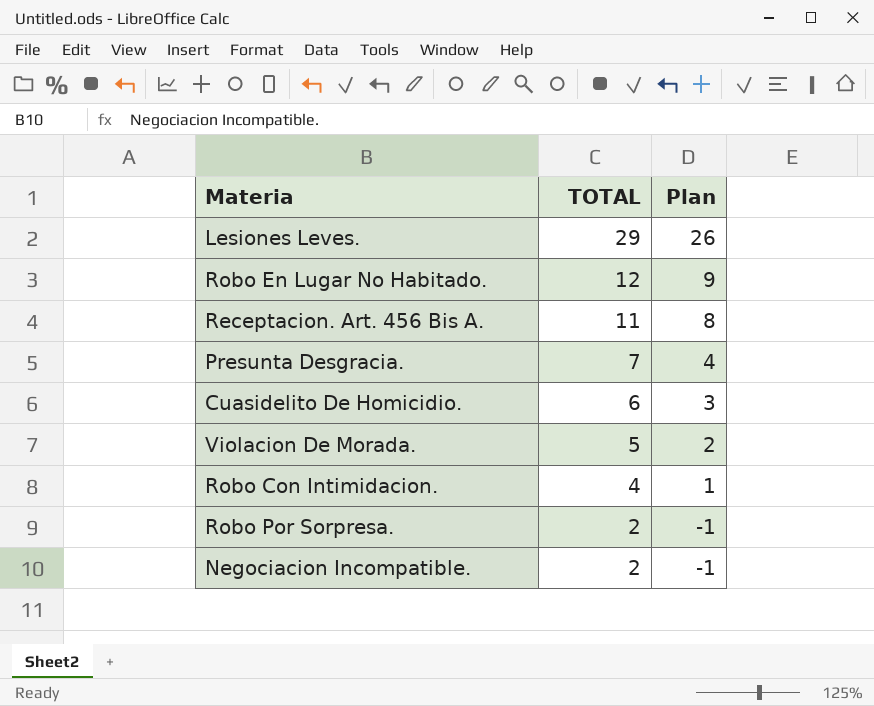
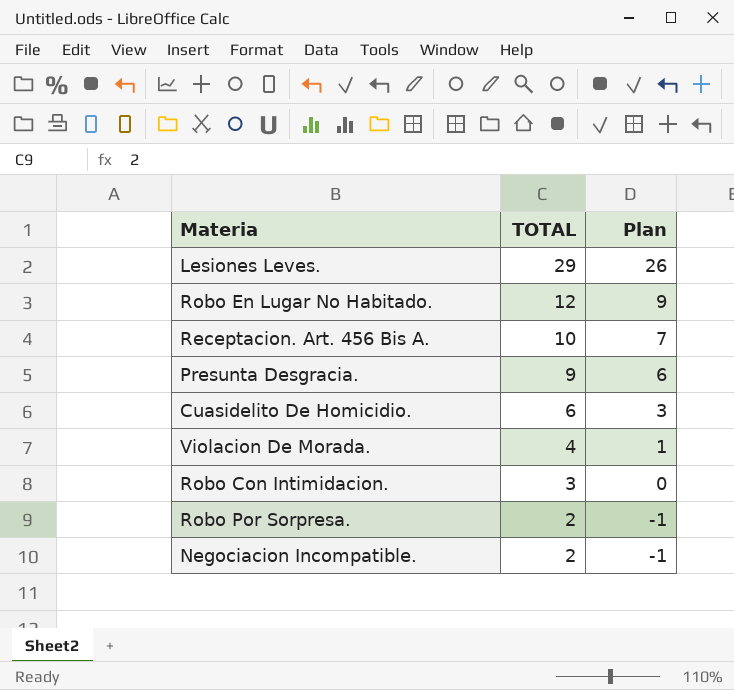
Receptacion. Art. 456 Bis A. | TOTAL: 11 -> 10
Receptacion. Art. 456 Bis A. | Plan: 8 -> 7
Presunta Desgracia. | TOTAL: 7 -> 9
Presunta Desgracia. | Plan: 4 -> 6
Violacion De Morada. | TOTAL: 5 -> 4
Violacion De Morada. | Plan: 2 -> 1
Robo Con Intimidacion. | TOTAL: 4 -> 3
Robo Con Intimidacion. | Plan: 1 -> 0

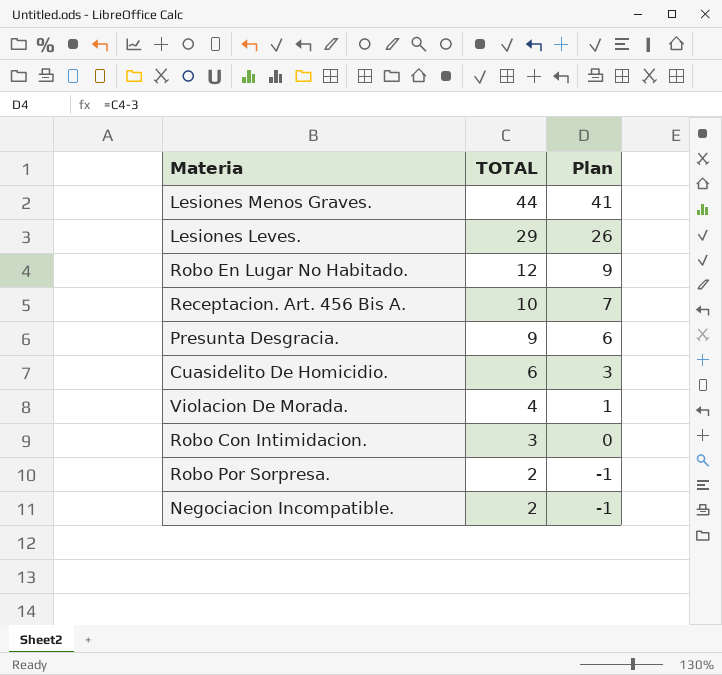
row Lesiones Menos Graves.: none -> 44 | 41

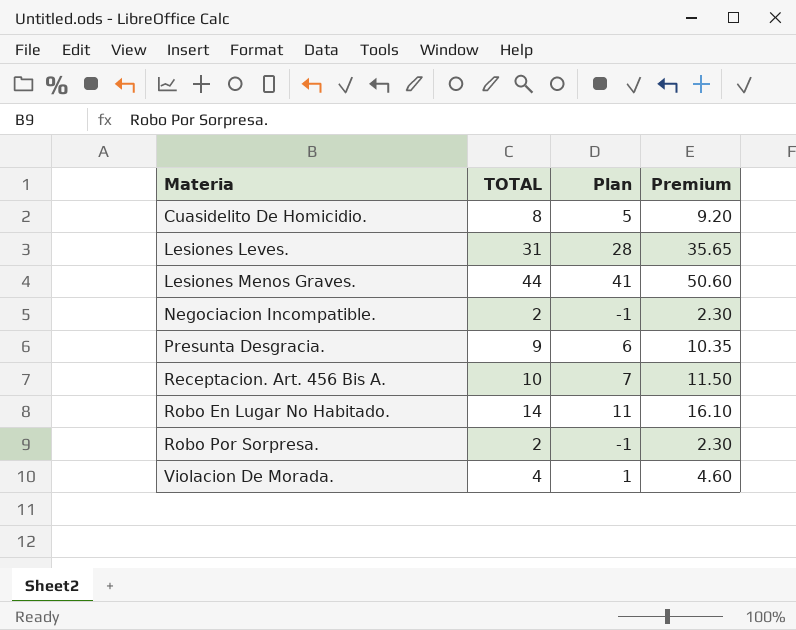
row order: TOTAL descending -> Materia ascending
column Premium | formula: none -> [TOTAL] * 1.15
row Robo Con Intimidacion.: 3 | 0 -> none
Cuasidelito De Homicidio. | TOTAL: 6 -> 8
Cuasidelito De Homicidio. | Plan: 3 -> 5
Lesiones Leves. | TOTAL: 29 -> 31
Lesiones Leves. | Plan: 26 -> 28
Robo En Lugar No Habitado. | TOTAL: 12 -> 14
Robo En Lugar No Habitado. | Plan: 9 -> 11

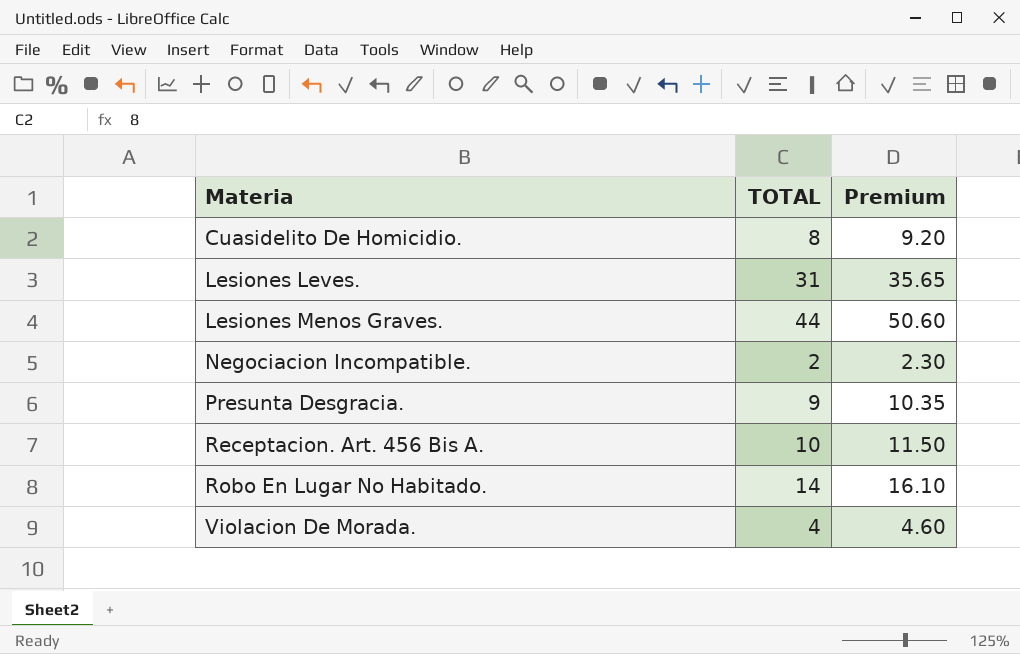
column Plan | formula: [TOTAL] - 3 -> none
row Robo Por Sorpresa.: 2 | -1 | 2.30 -> none

